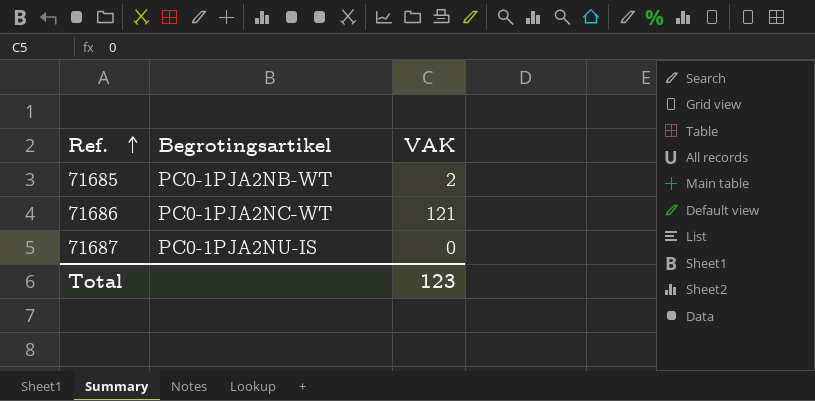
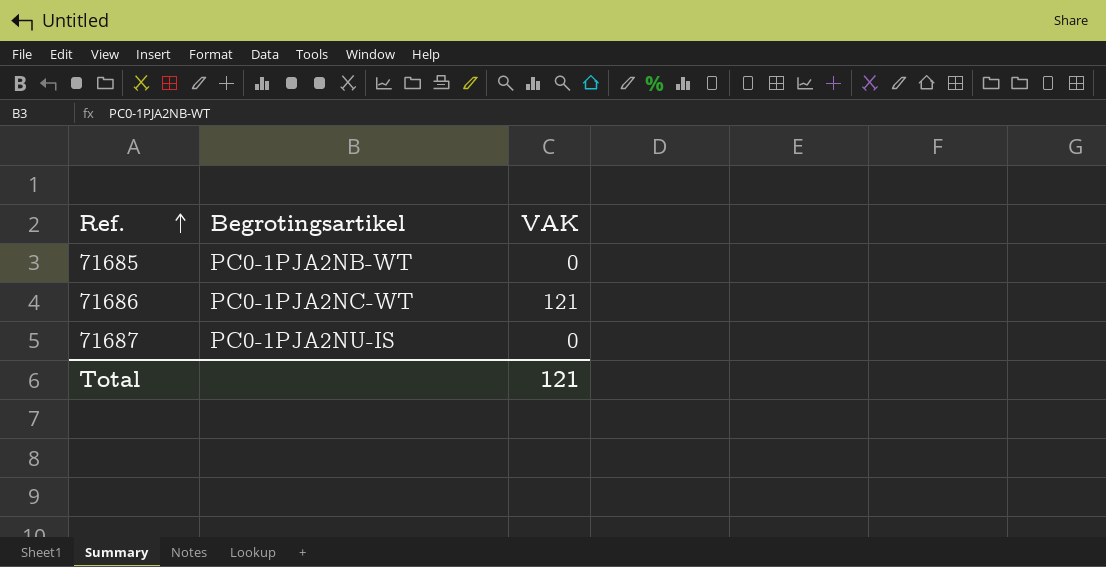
71685 | VAK: 2 -> 0
Total | VAK: 123 -> 121

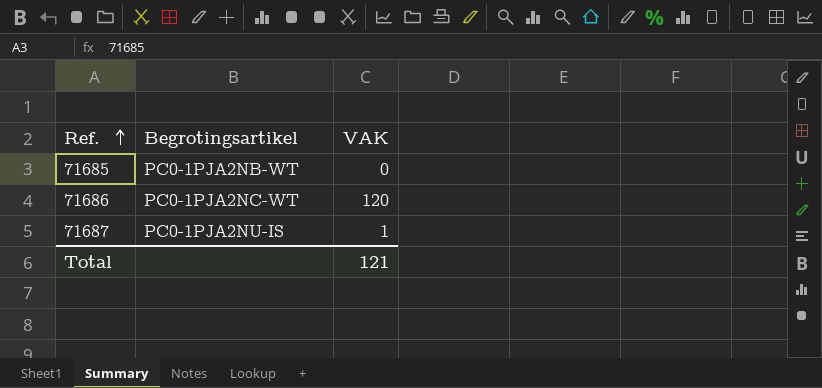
71686 | VAK: 121 -> 120
71687 | VAK: 0 -> 1

